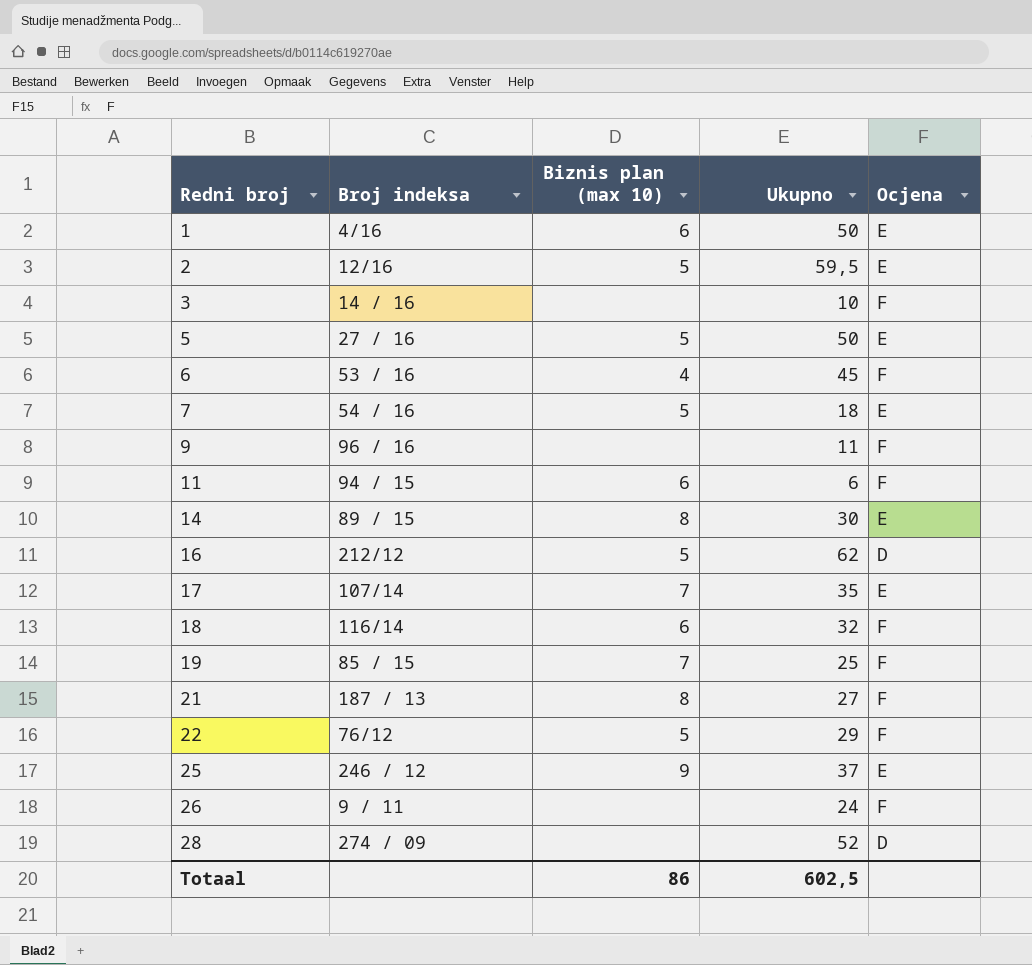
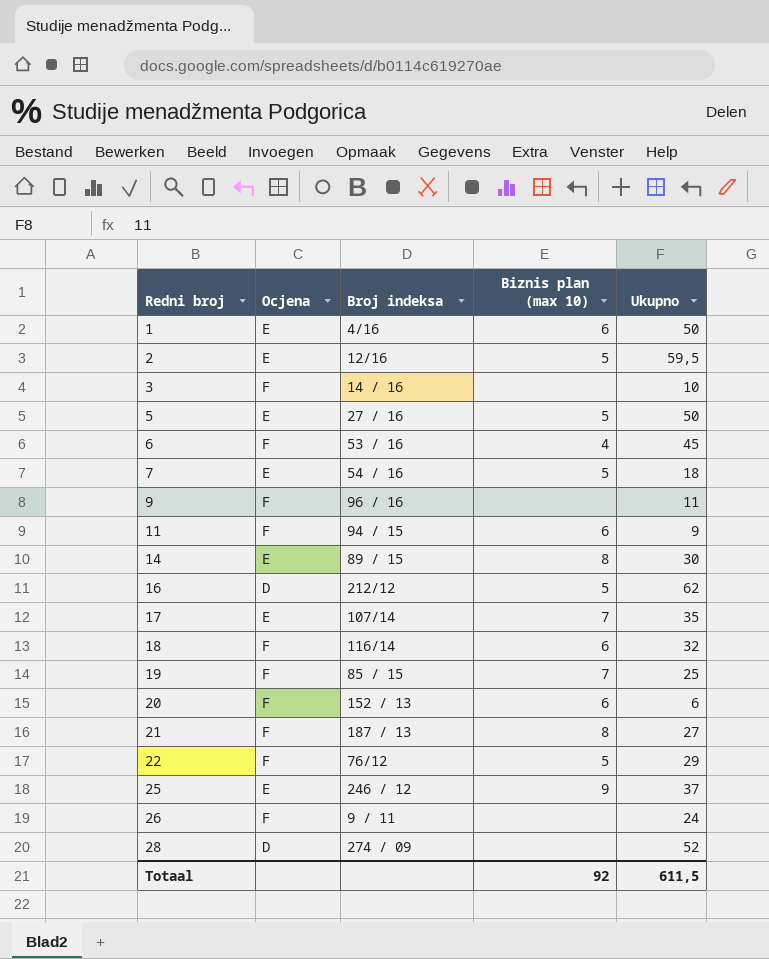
column Ocjena | position: 5 -> 2
11 | Ukupno: 6 -> 9
row 20: none -> F | 152 / 13 | 6 | 6
Totaal | Biznis plan (max 10): 86 -> 92
Totaal | Ukupno: 602,5 -> 611,5

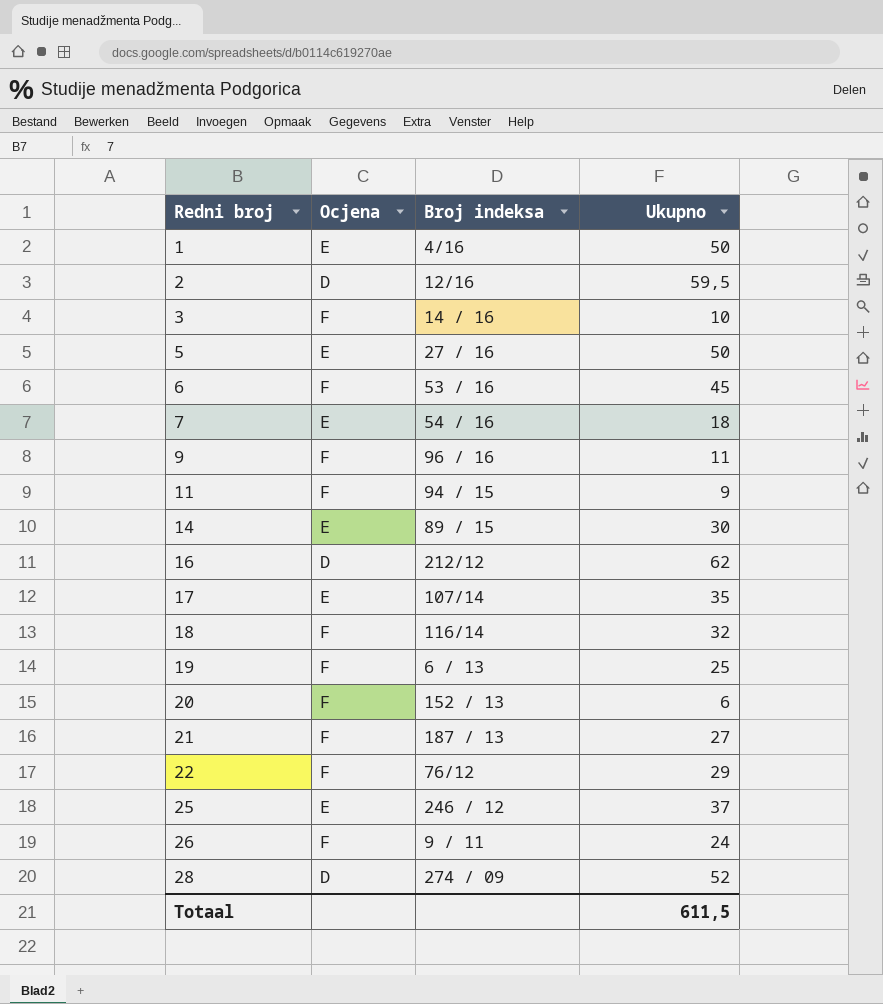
column Biznis plan (max 10) | position: 4 -> none
2 | Ocjena: E -> D
19 | Broj indeksa: 85 / 15 -> 6 / 13

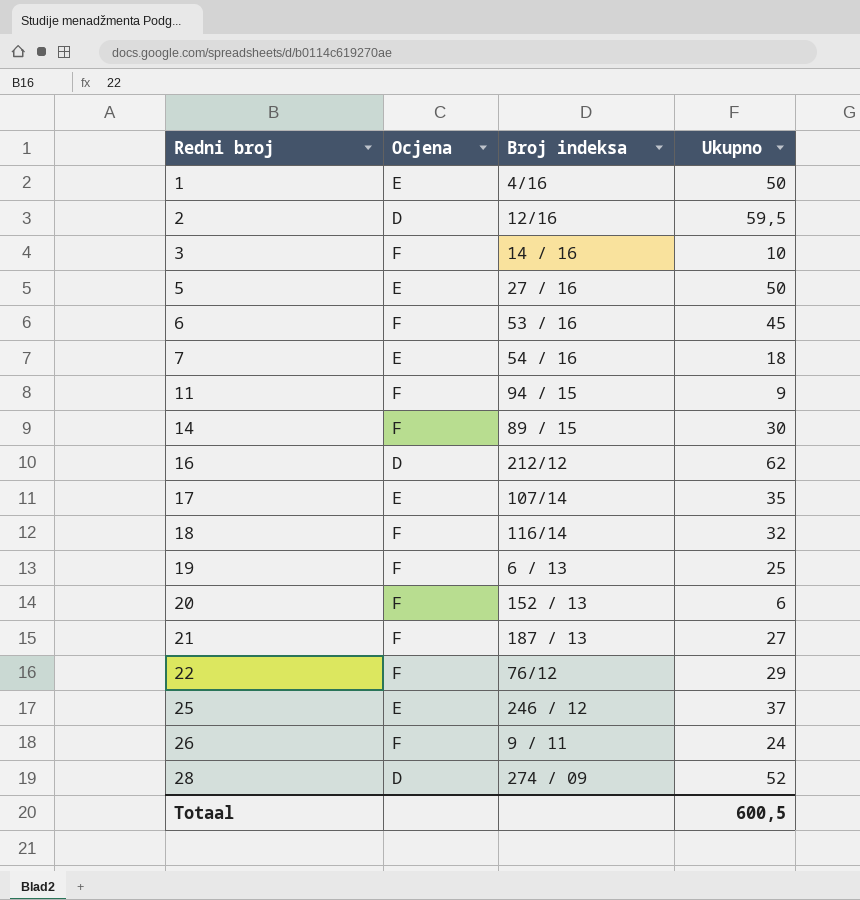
row 9: F | 96 / 16 | 11 -> none
14 | Ocjena: E -> F
Totaal | Ukupno: 611,5 -> 600,5

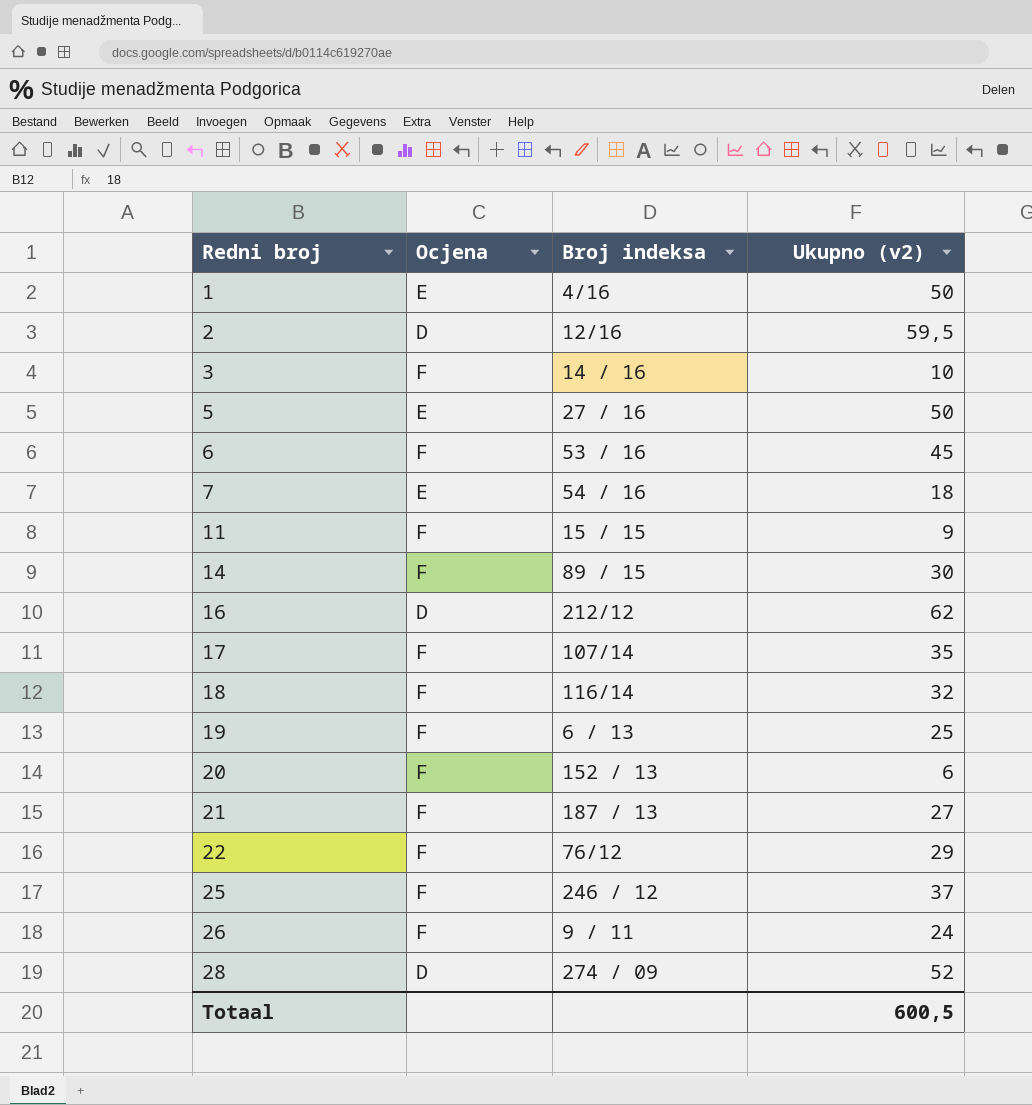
column name: Ukupno -> Ukupno (v2)
11 | Broj indeksa: 94 / 15 -> 15 / 15
17 | Ocjena: E -> F
25 | Ocjena: E -> F

